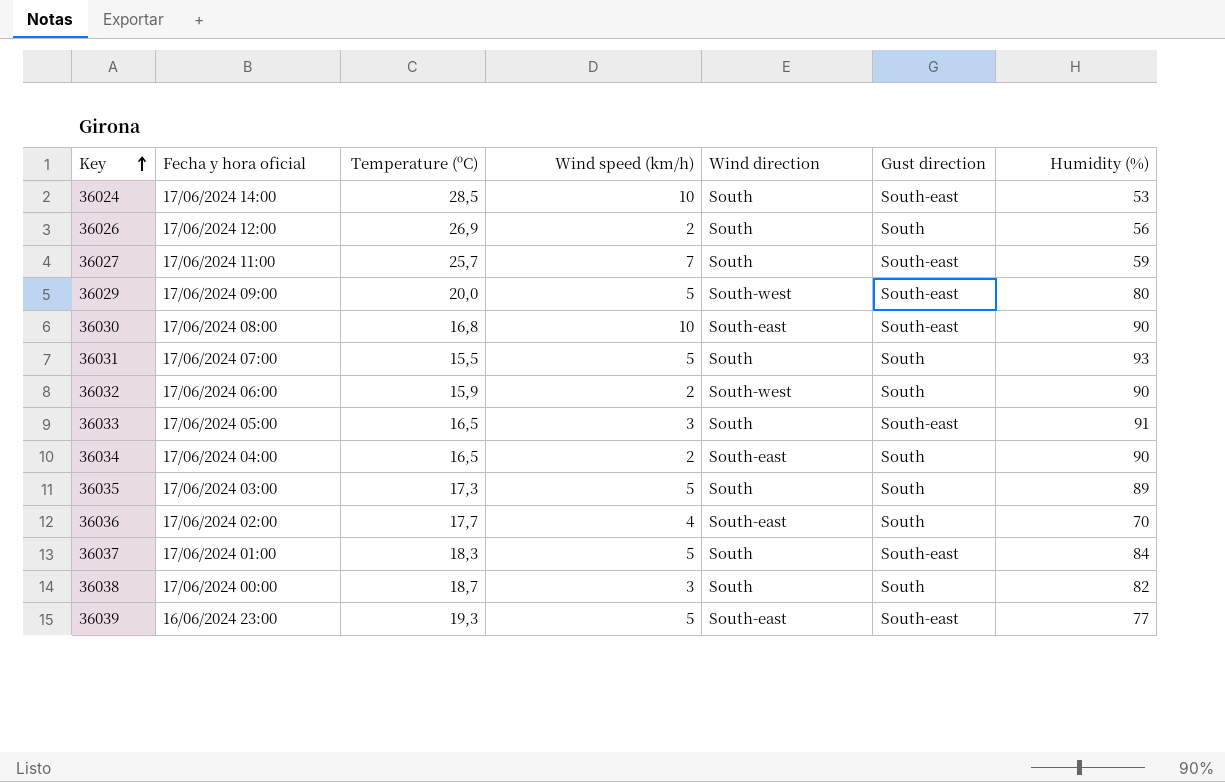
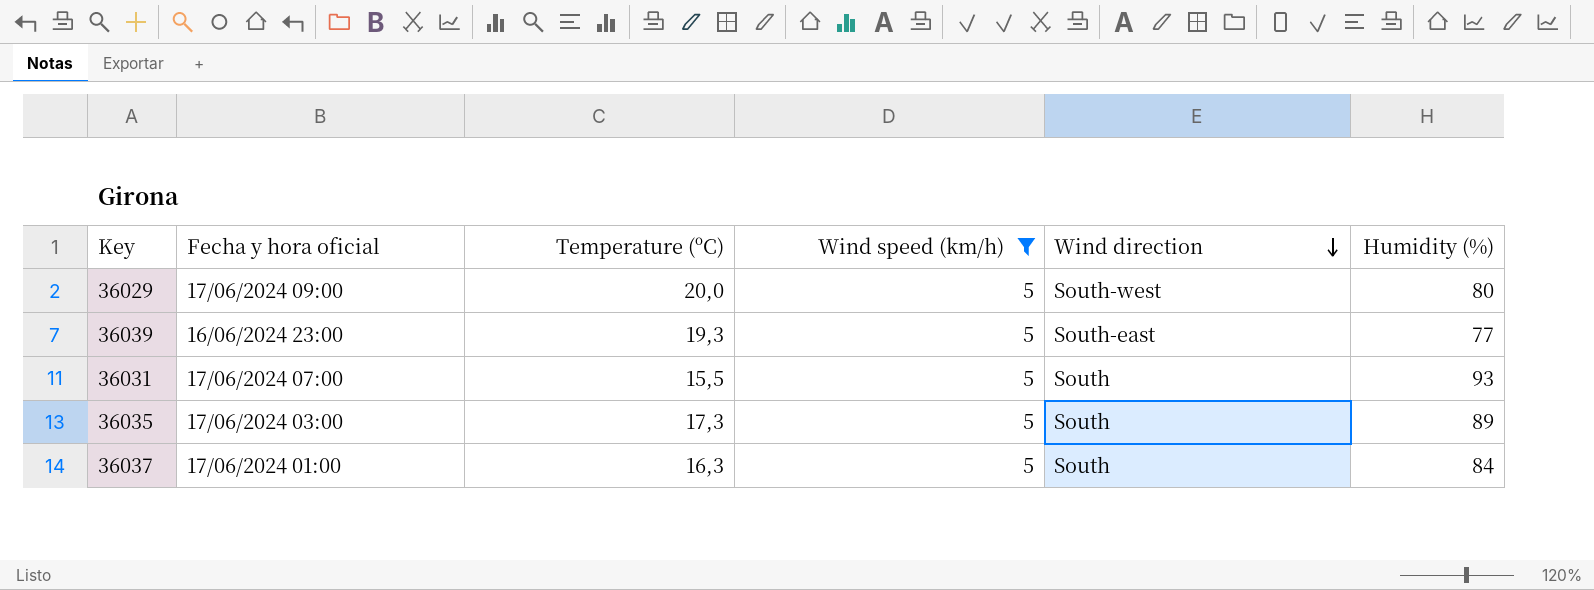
filter: none -> Wind speed (km/h) = 5
row order: Key ascending -> Wind direction descending
column Gust direction | position: 6 -> none
36037 | Temperature (ºC): 18,3 -> 16,3

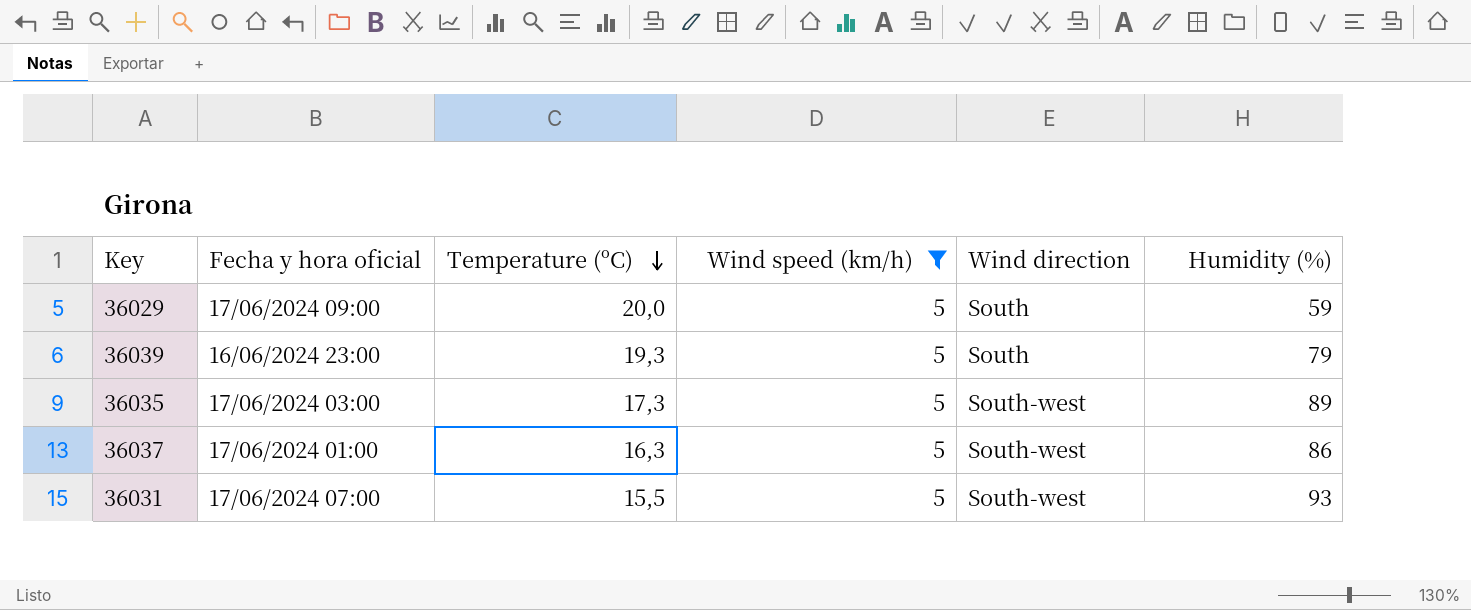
row order: Wind direction descending -> Temperature (ºC) descending
36029 | Wind direction: South-west -> South
36029 | Humidity (%): 80 -> 59
36039 | Wind direction: South-east -> South
36039 | Humidity (%): 77 -> 79
36035 | Wind direction: South -> South-west
36037 | Wind direction: South -> South-west
36037 | Humidity (%): 84 -> 86
36031 | Wind direction: South -> South-west

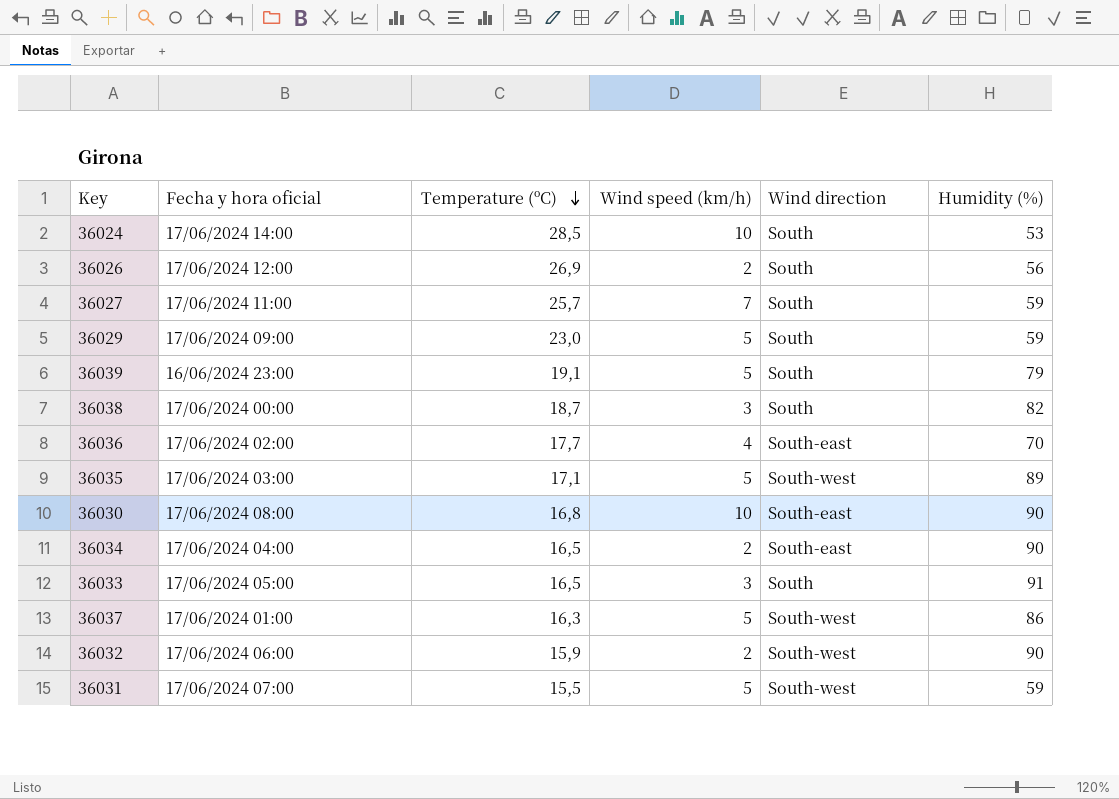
filter: Wind speed (km/h) = 5 -> none
36029 | Temperature (ºC): 20,0 -> 23,0
36039 | Temperature (ºC): 19,3 -> 19,1
36035 | Temperature (ºC): 17,3 -> 17,1
36031 | Humidity (%): 93 -> 59

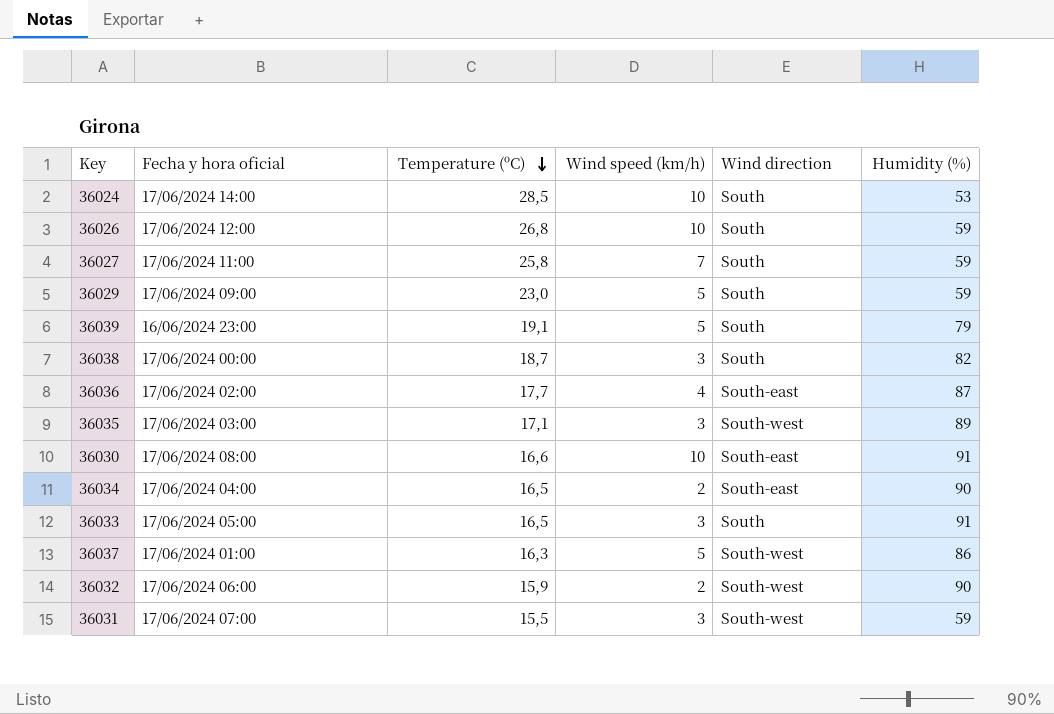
36026 | Temperature (ºC): 26,9 -> 26,8
36026 | Wind speed (km/h): 2 -> 10
36026 | Humidity (%): 56 -> 59
36027 | Temperature (ºC): 25,7 -> 25,8
36036 | Humidity (%): 70 -> 87
36035 | Wind speed (km/h): 5 -> 3
36030 | Temperature (ºC): 16,8 -> 16,6
36030 | Humidity (%): 90 -> 91
36031 | Wind speed (km/h): 5 -> 3

